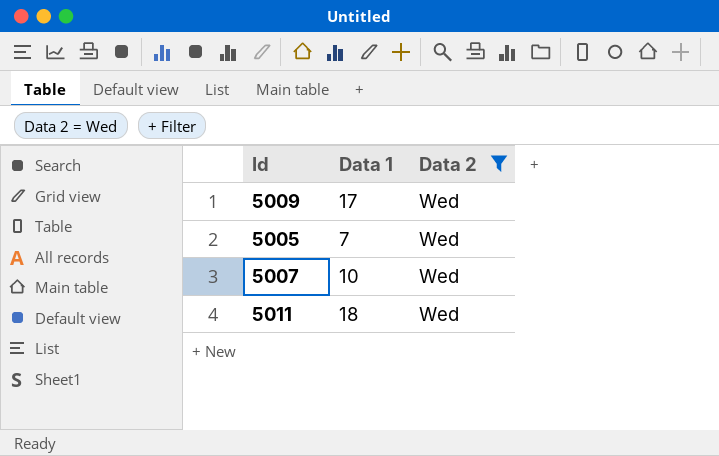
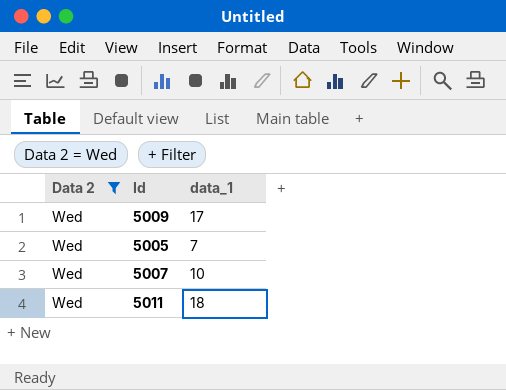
column Data 2 | position: 3 -> 1
column name: Data 1 -> data_1

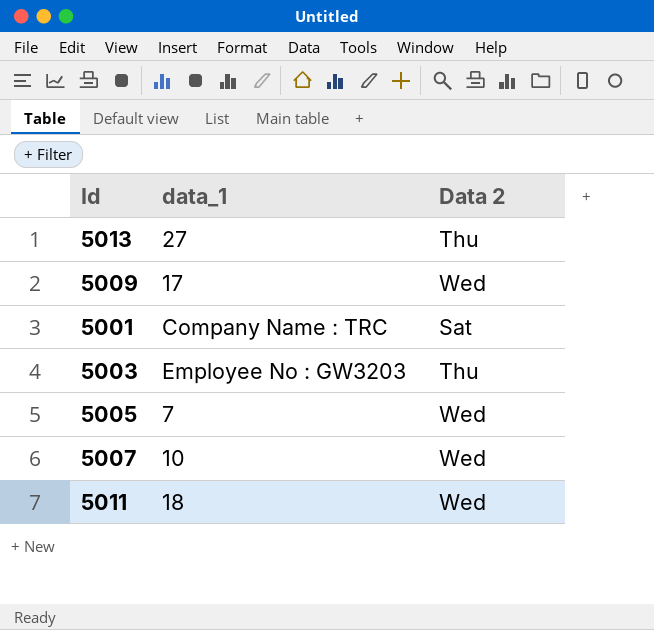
filter: Data 2 = Wed -> none
column Data 2 | position: 1 -> 3

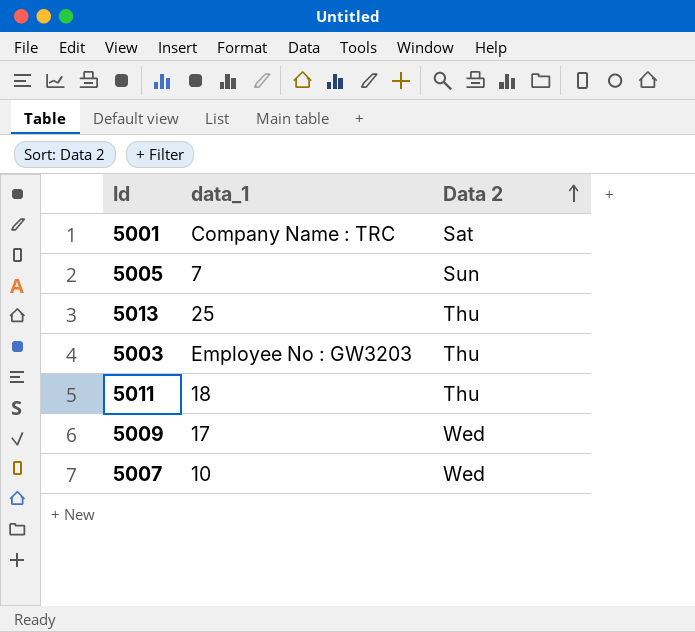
row order: none -> Data 2 ascending
5005 | Data 2: Wed -> Sun
5013 | data_1: 27 -> 25
5011 | Data 2: Wed -> Thu

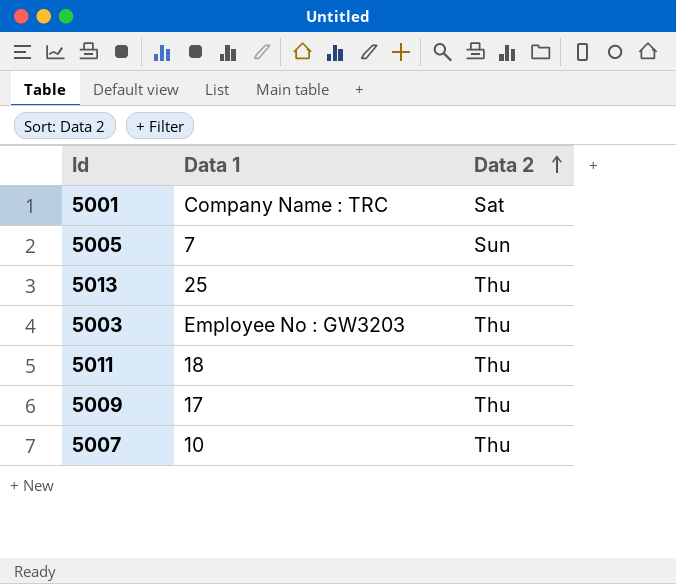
column name: data_1 -> Data 1
5009 | Data 2: Wed -> Thu
5007 | Data 2: Wed -> Thu

